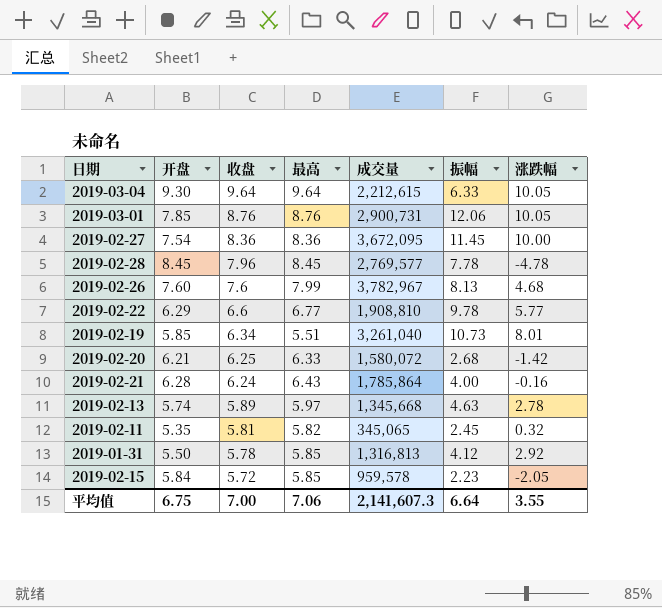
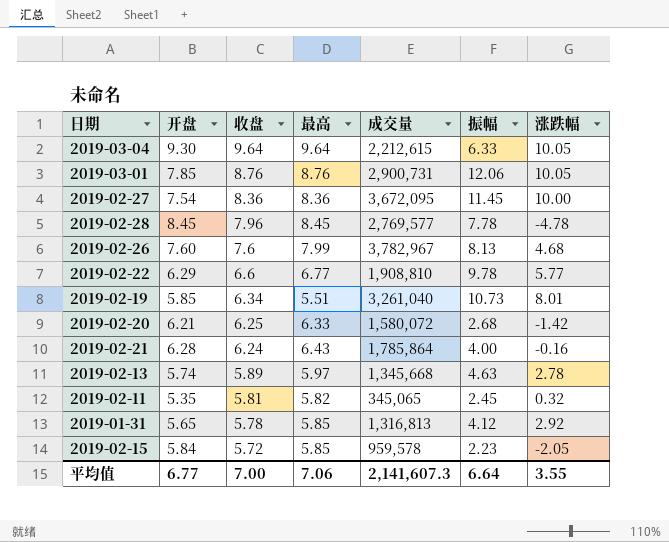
2019-01-31 | 开盘: 5.50 -> 5.65
平均值 | 开盘: 6.75 -> 6.77

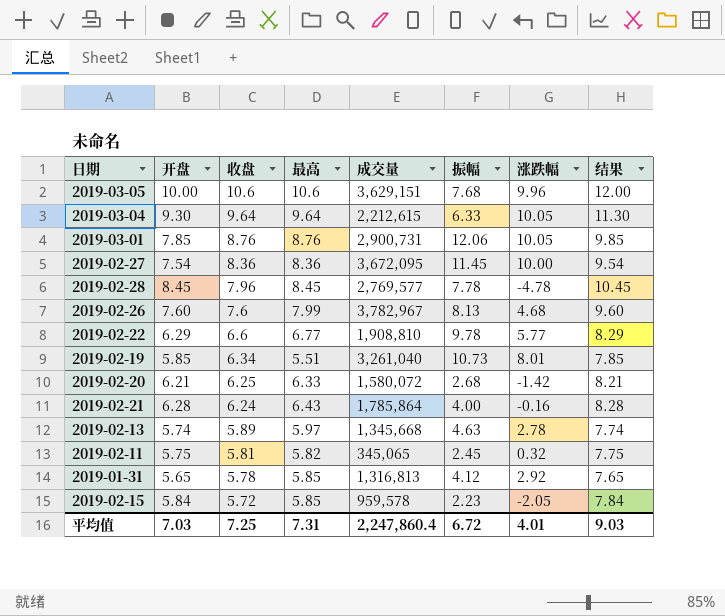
column 结果 | formula: none -> [开盘] + 2
row 2019-03-05: none -> 10.00 | 10.6 | 10.6 | 3,629,151 | 7.68 | 9.96 | 12.00
2019-02-11 | 开盘: 5.35 -> 5.75
平均值 | 开盘: 6.77 -> 7.03
平均值 | 收盘: 7.00 -> 7.25
平均值 | 最高: 7.06 -> 7.31
平均值 | 成交量: 2,141,607.3 -> 2,247,860.4
平均值 | 振幅: 6.64 -> 6.72
平均值 | 涨跌幅: 3.55 -> 4.01

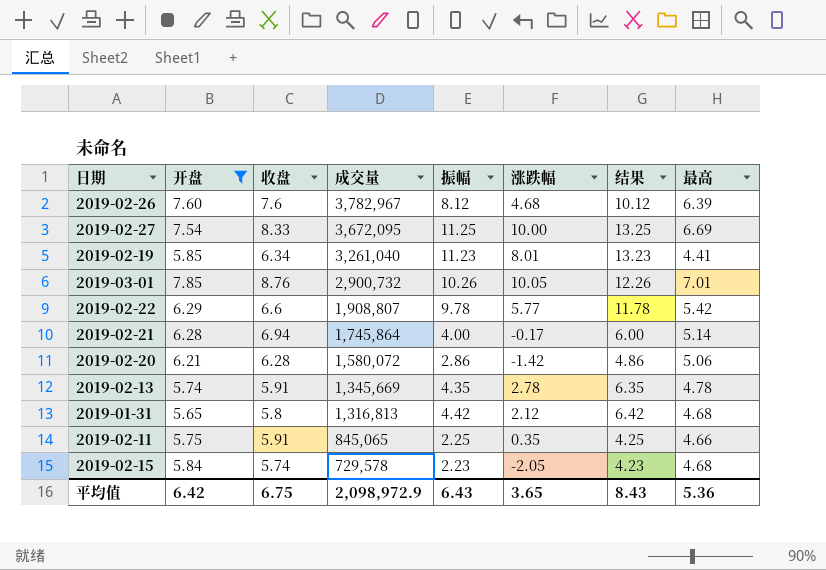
filter: none -> 开盘 <= 7.85
row order: 收盘 descending -> 成交量 descending
column 结果 | formula: [开盘] + 2 -> [振幅] + 2
column 最高 | position: 4 -> 8
2019-02-26 | 振幅: 8.13 -> 8.12
2019-02-26 | 最高: 7.99 -> 6.39
2019-02-27 | 收盘: 8.36 -> 8.33
2019-02-27 | 振幅: 11.45 -> 11.25
2019-02-27 | 最高: 8.36 -> 6.69
2019-02-19 | 振幅: 10.73 -> 11.23
2019-02-19 | 最高: 5.51 -> 4.41
2019-03-01 | 成交量: 2,900,731 -> 2,900,732
2019-03-01 | 振幅: 12.06 -> 10.26
2019-03-01 | 最高: 8.76 -> 7.01
2019-02-22 | 成交量: 1,908,810 -> 1,908,807
2019-02-22 | 最高: 6.77 -> 5.42
2019-02-21 | 收盘: 6.24 -> 6.94
2019-02-21 | 成交量: 1,785,864 -> 1,745,864
2019-02-21 | 涨跌幅: -0.16 -> -0.17
2019-02-21 | 最高: 6.43 -> 5.14
2019-02-20 | 收盘: 6.25 -> 6.28
2019-02-20 | 振幅: 2.68 -> 2.86
2019-02-20 | 最高: 6.33 -> 5.06
2019-02-13 | 收盘: 5.89 -> 5.91
2019-02-13 | 成交量: 1,345,668 -> 1,345,669
2019-02-13 | 振幅: 4.63 -> 4.35
2019-02-13 | 最高: 5.97 -> 4.78
2019-01-31 | 收盘: 5.78 -> 5.8
2019-01-31 | 振幅: 4.12 -> 4.42
2019-01-31 | 涨跌幅: 2.92 -> 2.12
2019-01-31 | 最高: 5.85 -> 4.68
2019-02-11 | 收盘: 5.81 -> 5.91
2019-02-11 | 成交量: 345,065 -> 845,065
2019-02-11 | 振幅: 2.45 -> 2.25
2019-02-11 | 涨跌幅: 0.32 -> 0.35
2019-02-11 | 最高: 5.82 -> 4.66
2019-02-15 | 收盘: 5.72 -> 5.74
2019-02-15 | 成交量: 959,578 -> 729,578
2019-02-15 | 最高: 5.85 -> 4.68
平均值 | 开盘: 7.03 -> 6.42
平均值 | 收盘: 7.25 -> 6.75
平均值 | 成交量: 2,247,860.4 -> 2,098,972.9
平均值 | 振幅: 6.72 -> 6.43
平均值 | 涨跌幅: 4.01 -> 3.65
平均值 | 结果: 9.03 -> 8.43
平均值 | 最高: 7.31 -> 5.36

